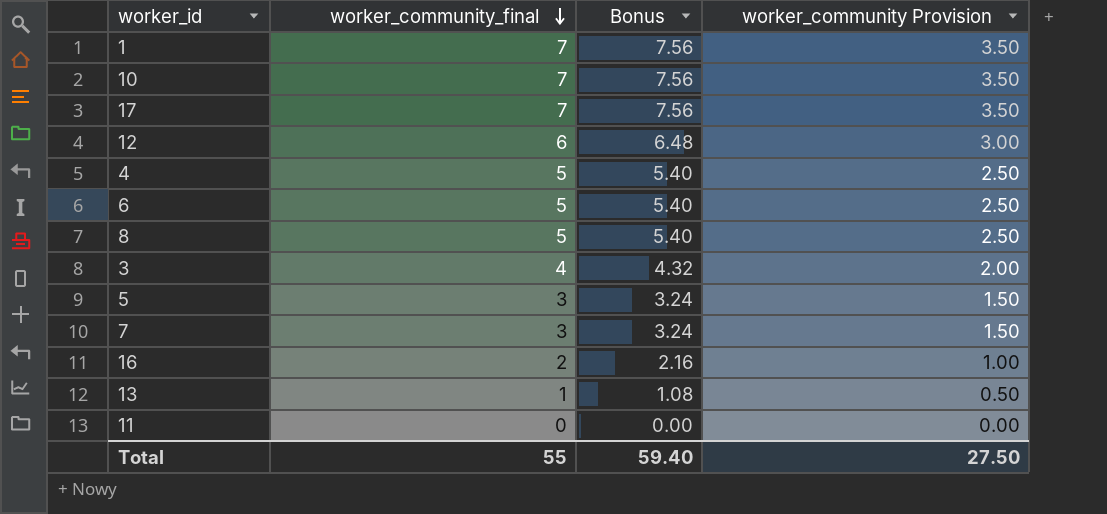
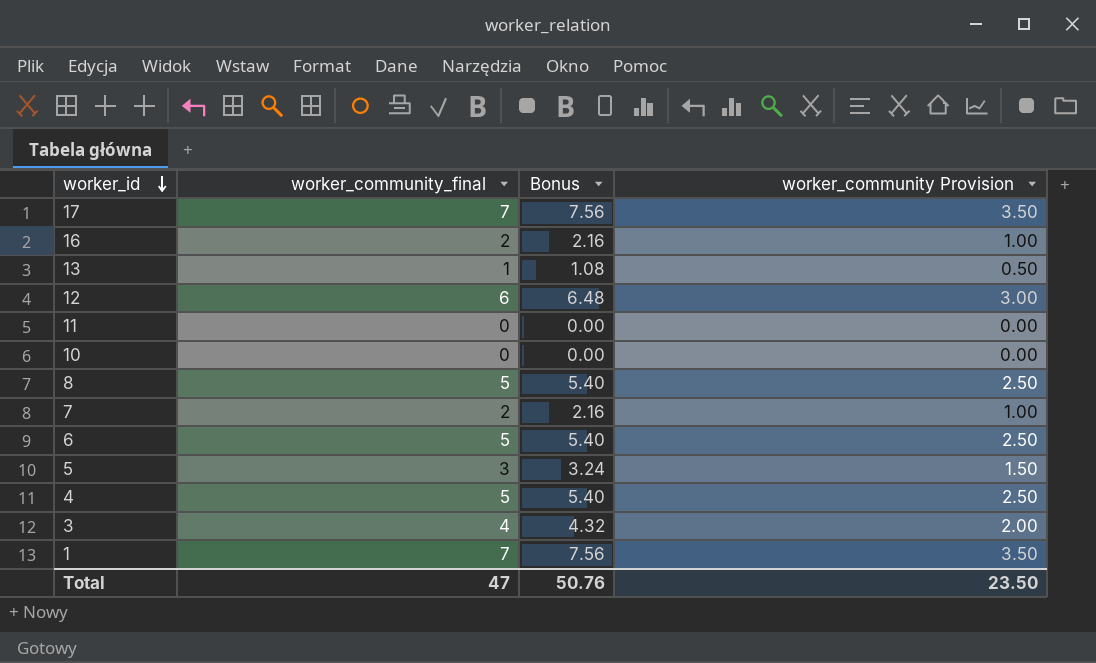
row order: worker_community_final descending -> worker_id descending
10 | worker_community_final: 7 -> 0
10 | Bonus: 7.56 -> 0.00
10 | worker_community Provision: 3.50 -> 0.00
7 | worker_community_final: 3 -> 2
7 | Bonus: 3.24 -> 2.16
7 | worker_community Provision: 1.50 -> 1.00
Total | worker_community_final: 55 -> 47
Total | Bonus: 59.40 -> 50.76
Total | worker_community Provision: 27.50 -> 23.50

